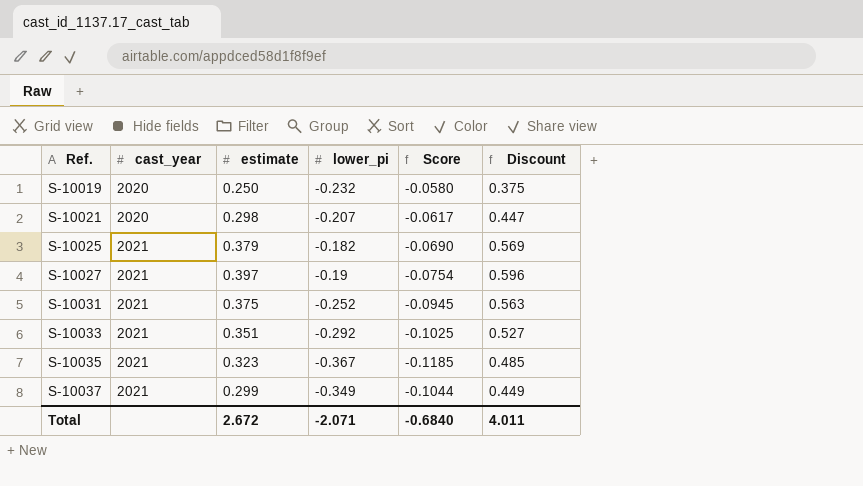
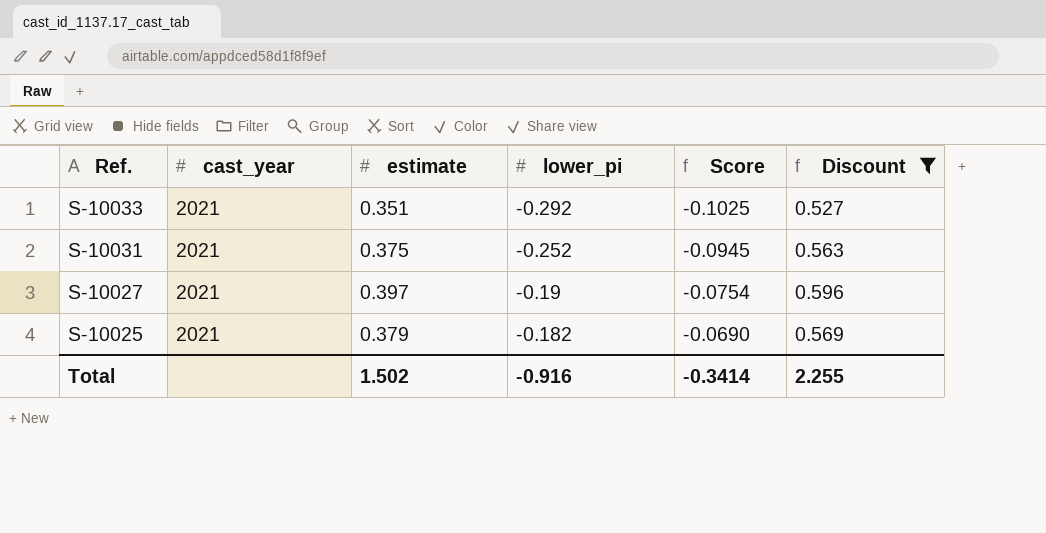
filter: none -> Discount >= 0.527
row order: Ref. ascending -> Ref. descending
Total | estimate: 2.672 -> 1.502
Total | lower_pi: -2.071 -> -0.916
Total | Score: -0.6840 -> -0.3414
Total | Discount: 4.011 -> 2.255

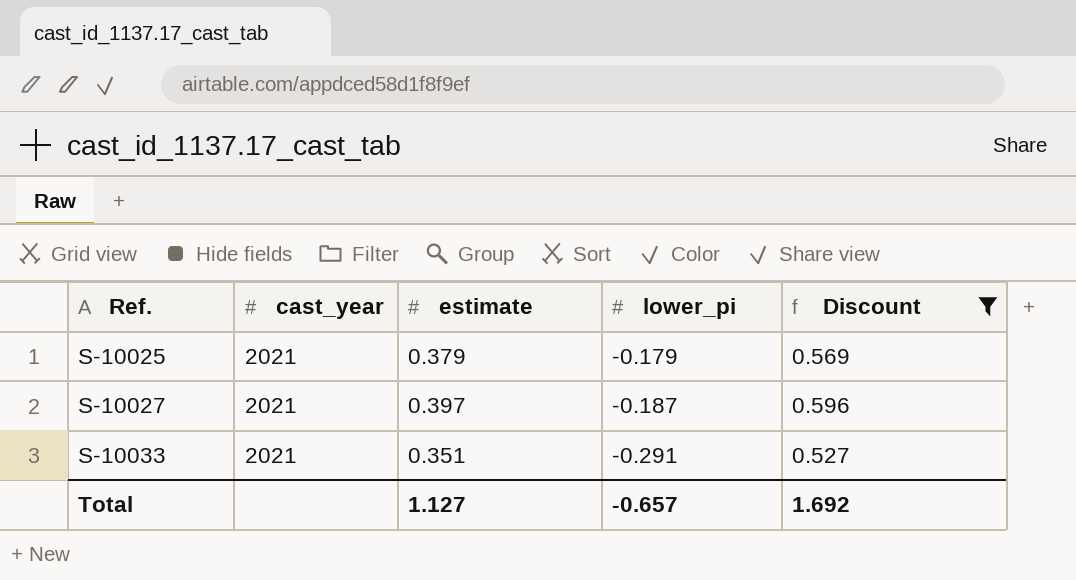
row order: Ref. descending -> Ref. ascending
column Score | formula: [estimate] * [lower_pi] -> none
row S-10031: 2021 | 0.375 | -0.252 | -0.0945 | 0.563 -> none
S-10025 | lower_pi: -0.182 -> -0.179
S-10027 | lower_pi: -0.19 -> -0.187
S-10033 | lower_pi: -0.292 -> -0.291
Total | estimate: 1.502 -> 1.127
Total | lower_pi: -0.916 -> -0.657
Total | Discount: 2.255 -> 1.692

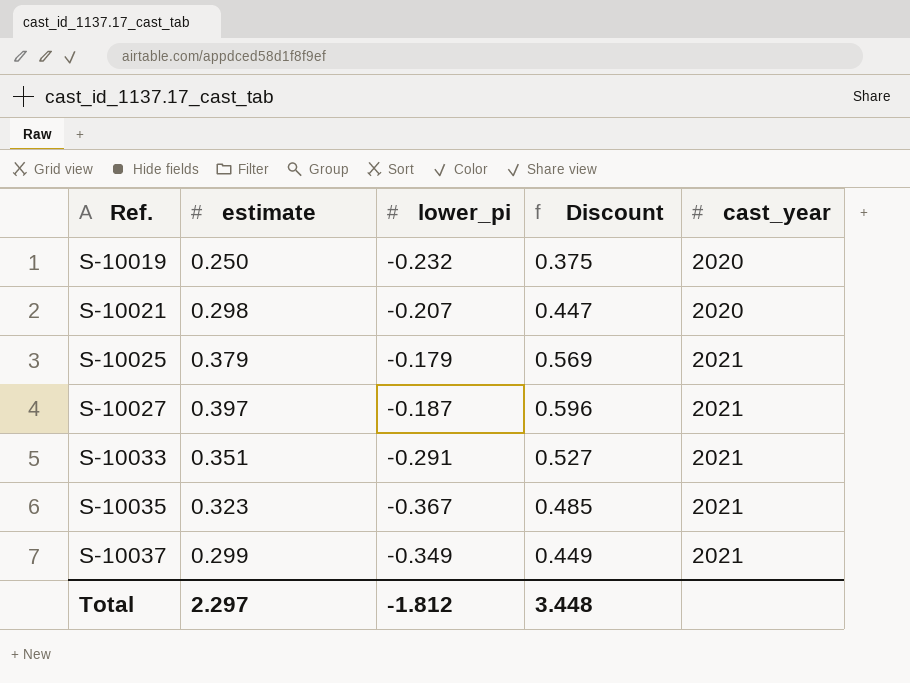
filter: Discount >= 0.527 -> none
column cast_year | position: 2 -> 5
Total | estimate: 1.127 -> 2.297
Total | lower_pi: -0.657 -> -1.812
Total | Discount: 1.692 -> 3.448

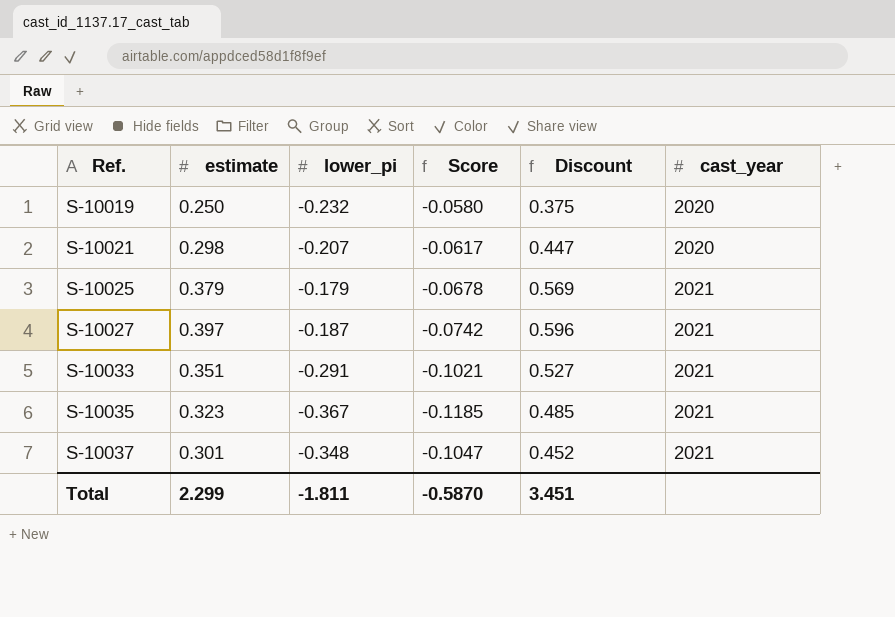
column Score | formula: none -> [estimate] * [lower_pi]
S-10037 | estimate: 0.299 -> 0.301
S-10037 | lower_pi: -0.349 -> -0.348
S-10037 | Discount: 0.449 -> 0.452
Total | estimate: 2.297 -> 2.299
Total | lower_pi: -1.812 -> -1.811
Total | Discount: 3.448 -> 3.451

